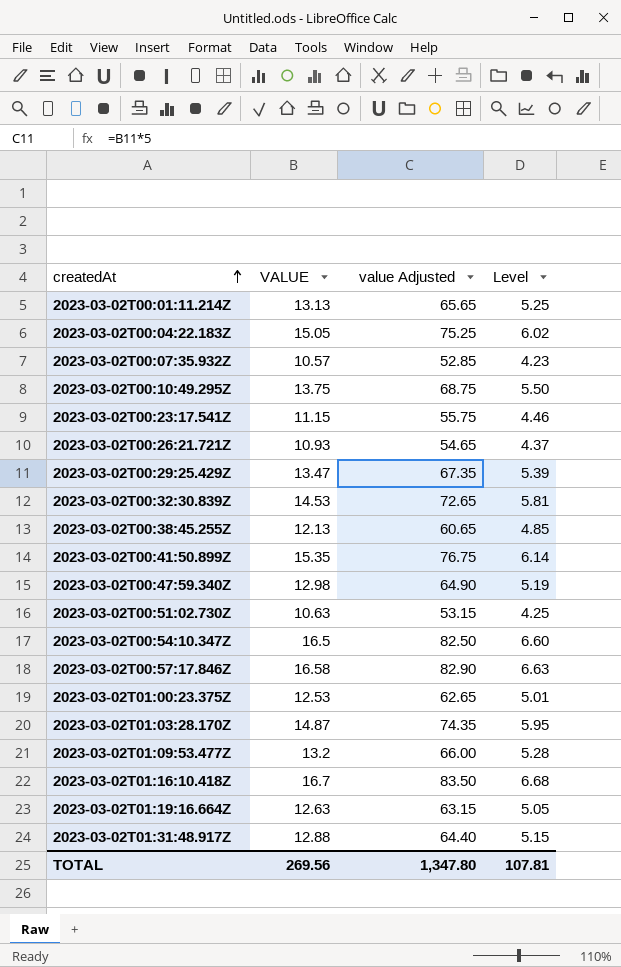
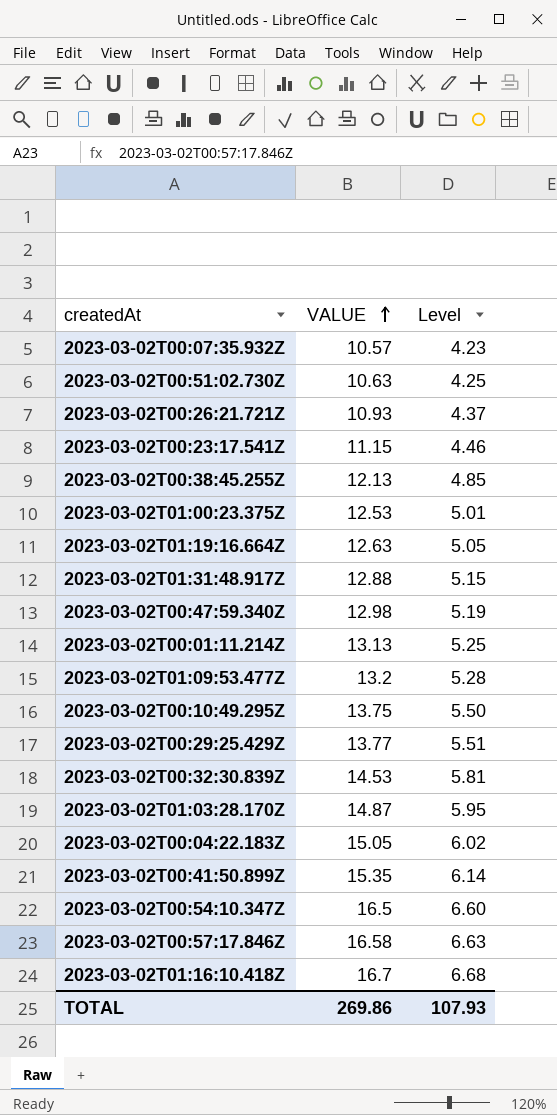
row order: createdAt ascending -> VALUE ascending
column value Adjusted | formula: [VALUE] * 5 -> none
2023-03-02T00:29:25.429Z | VALUE: 13.47 -> 13.77
2023-03-02T00:29:25.429Z | Level: 5.39 -> 5.51
TOTAL | VALUE: 269.56 -> 269.86
TOTAL | Level: 107.81 -> 107.93

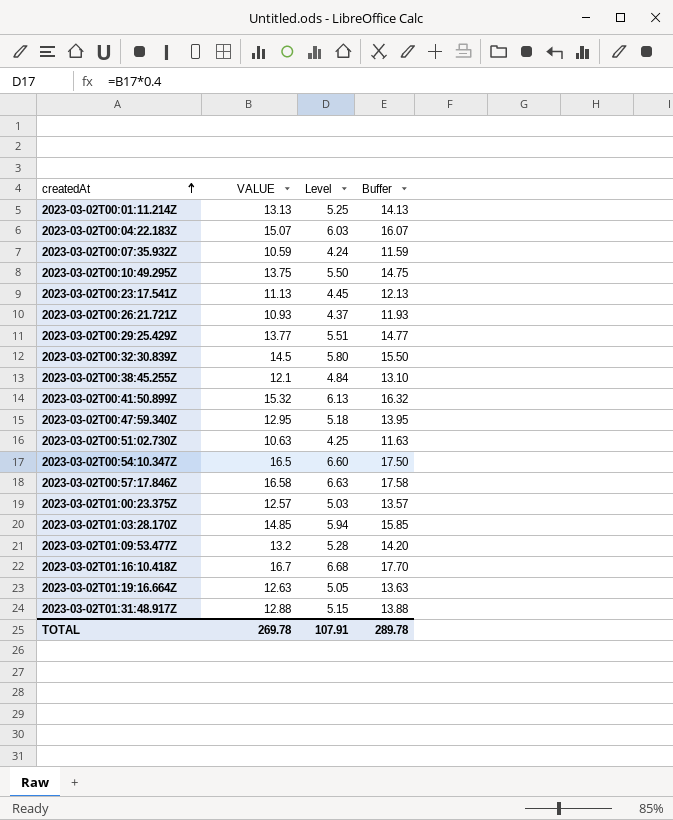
row order: VALUE ascending -> createdAt ascending
column Buffer | formula: none -> [VALUE] + 1
2023-03-02T00:04:22.183Z | VALUE: 15.05 -> 15.07
2023-03-02T00:04:22.183Z | Level: 6.02 -> 6.03
2023-03-02T00:07:35.932Z | VALUE: 10.57 -> 10.59
2023-03-02T00:07:35.932Z | Level: 4.23 -> 4.24
2023-03-02T00:23:17.541Z | VALUE: 11.15 -> 11.13
2023-03-02T00:23:17.541Z | Level: 4.46 -> 4.45
2023-03-02T00:32:30.839Z | VALUE: 14.53 -> 14.5
2023-03-02T00:32:30.839Z | Level: 5.81 -> 5.80
2023-03-02T00:38:45.255Z | VALUE: 12.13 -> 12.1
2023-03-02T00:38:45.255Z | Level: 4.85 -> 4.84
2023-03-02T00:41:50.899Z | VALUE: 15.35 -> 15.32
2023-03-02T00:41:50.899Z | Level: 6.14 -> 6.13
2023-03-02T00:47:59.340Z | VALUE: 12.98 -> 12.95
2023-03-02T00:47:59.340Z | Level: 5.19 -> 5.18
2023-03-02T01:00:23.375Z | VALUE: 12.53 -> 12.57
2023-03-02T01:00:23.375Z | Level: 5.01 -> 5.03
2023-03-02T01:03:28.170Z | VALUE: 14.87 -> 14.85
2023-03-02T01:03:28.170Z | Level: 5.95 -> 5.94
TOTAL | VALUE: 269.86 -> 269.78
TOTAL | Level: 107.93 -> 107.91

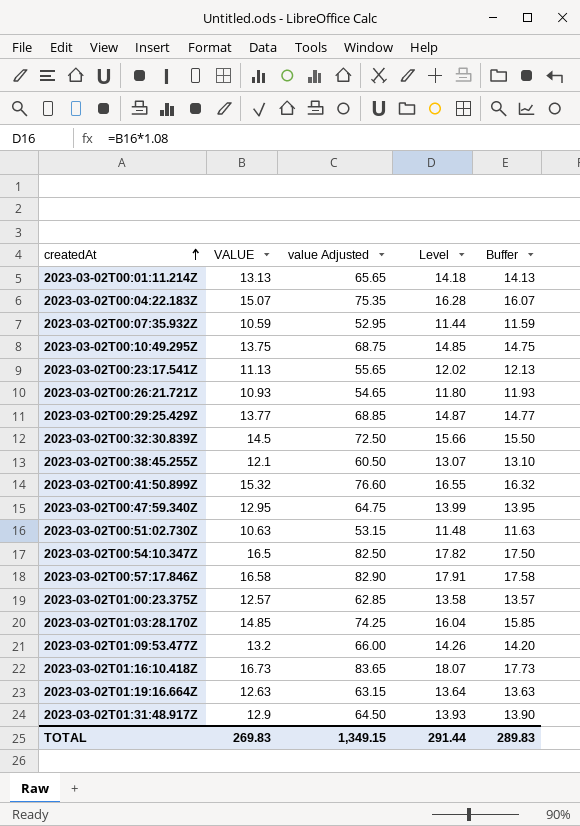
column value Adjusted | formula: none -> [VALUE] * 5
column Level | formula: [VALUE] * 0.4 -> [VALUE] * 1.08
2023-03-02T01:16:10.418Z | VALUE: 16.7 -> 16.73
2023-03-02T01:16:10.418Z | Buffer: 17.70 -> 17.73
2023-03-02T01:31:48.917Z | VALUE: 12.88 -> 12.9
2023-03-02T01:31:48.917Z | Buffer: 13.88 -> 13.90
TOTAL | VALUE: 269.78 -> 269.83
TOTAL | Level: 107.91 -> 291.44
TOTAL | Buffer: 289.78 -> 289.83

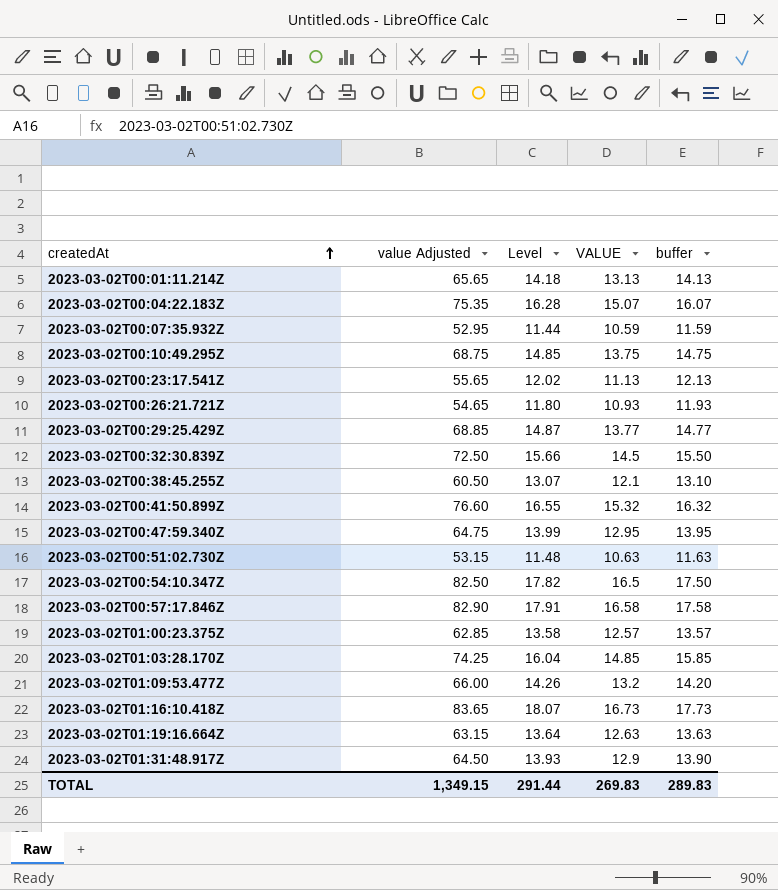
column VALUE | position: 2 -> 4
column name: Buffer -> buffer

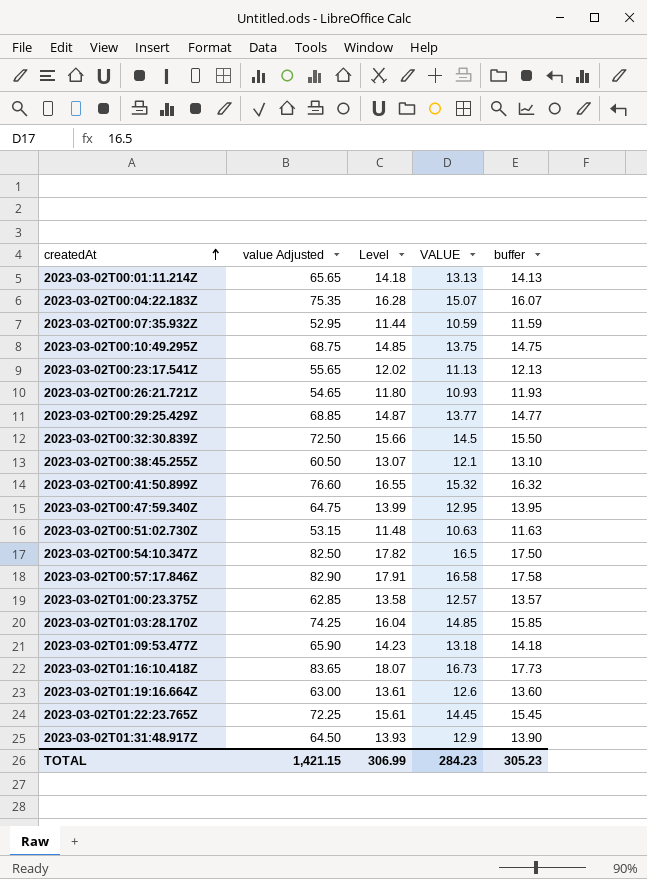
2023-03-02T01:09:53.477Z | value Adjusted: 66.00 -> 65.90
2023-03-02T01:09:53.477Z | Level: 14.26 -> 14.23
2023-03-02T01:09:53.477Z | VALUE: 13.2 -> 13.18
2023-03-02T01:09:53.477Z | buffer: 14.20 -> 14.18
2023-03-02T01:19:16.664Z | value Adjusted: 63.15 -> 63.00
2023-03-02T01:19:16.664Z | Level: 13.64 -> 13.61
2023-03-02T01:19:16.664Z | VALUE: 12.63 -> 12.6
2023-03-02T01:19:16.664Z | buffer: 13.63 -> 13.60
row 2023-03-02T01:22:23.765Z: none -> 72.25 | 15.61 | 14.45 | 15.45
TOTAL | value Adjusted: 1,349.15 -> 1,421.15
TOTAL | Level: 291.44 -> 306.99
TOTAL | VALUE: 269.83 -> 284.23
TOTAL | buffer: 289.83 -> 305.23

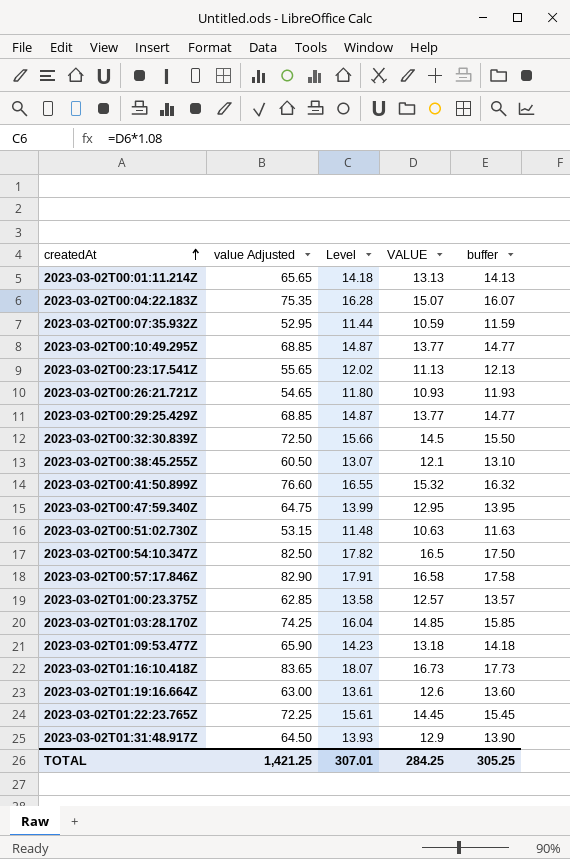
2023-03-02T00:10:49.295Z | value Adjusted: 68.75 -> 68.85
2023-03-02T00:10:49.295Z | Level: 14.85 -> 14.87
2023-03-02T00:10:49.295Z | VALUE: 13.75 -> 13.77
2023-03-02T00:10:49.295Z | buffer: 14.75 -> 14.77
TOTAL | value Adjusted: 1,421.15 -> 1,421.25
TOTAL | Level: 306.99 -> 307.01
TOTAL | VALUE: 284.23 -> 284.25
TOTAL | buffer: 305.23 -> 305.25

